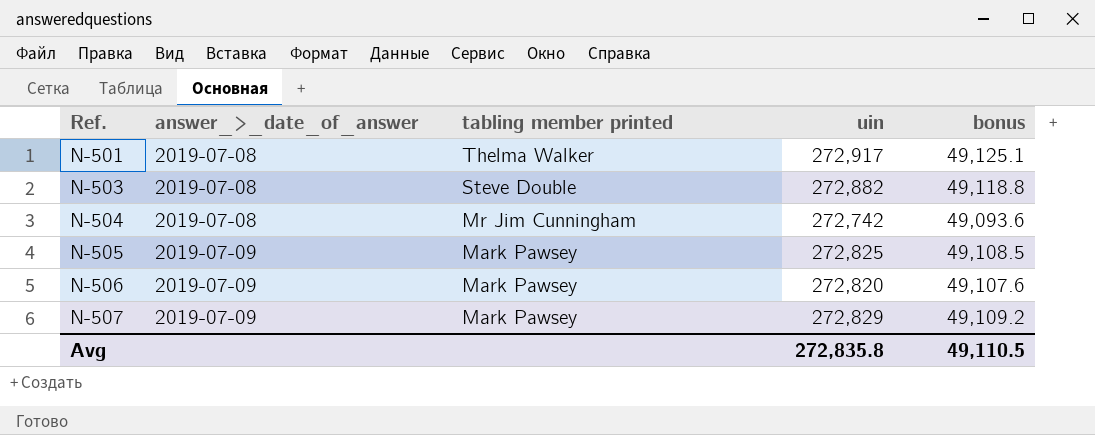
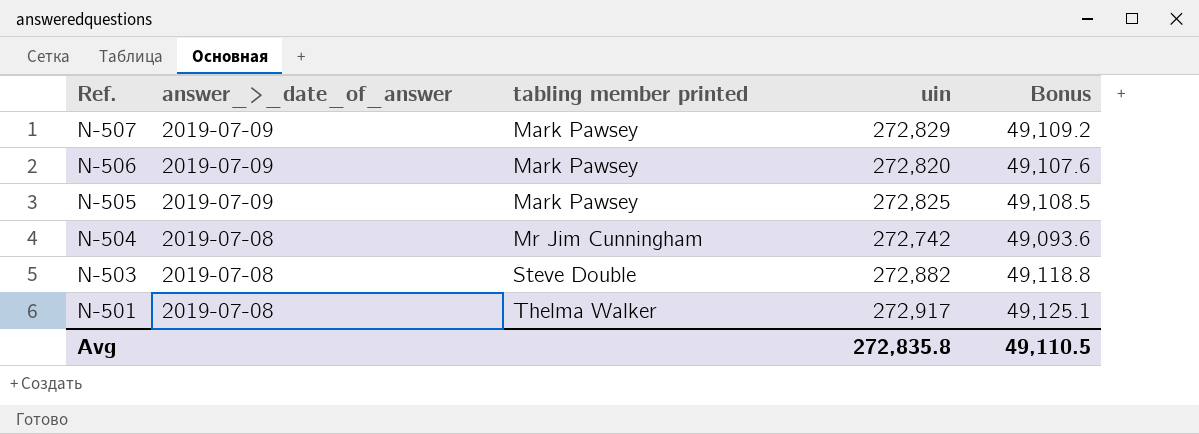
row order: Ref. ascending -> Ref. descending
column name: bonus -> Bonus

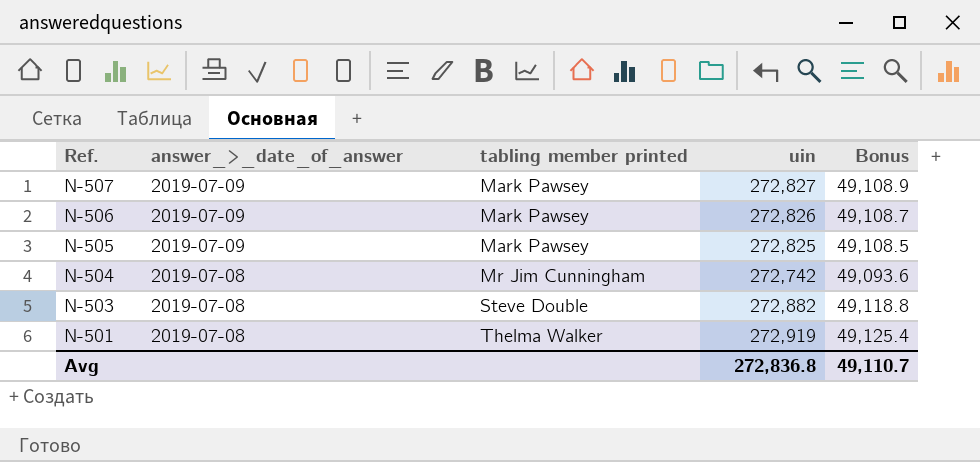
N-507 | uin: 272,829 -> 272,827
N-507 | Bonus: 49,109.2 -> 49,108.9
N-506 | uin: 272,820 -> 272,826
N-506 | Bonus: 49,107.6 -> 49,108.7
N-501 | uin: 272,917 -> 272,919
N-501 | Bonus: 49,125.1 -> 49,125.4
Avg | uin: 272,835.8 -> 272,836.8
Avg | Bonus: 49,110.5 -> 49,110.7

